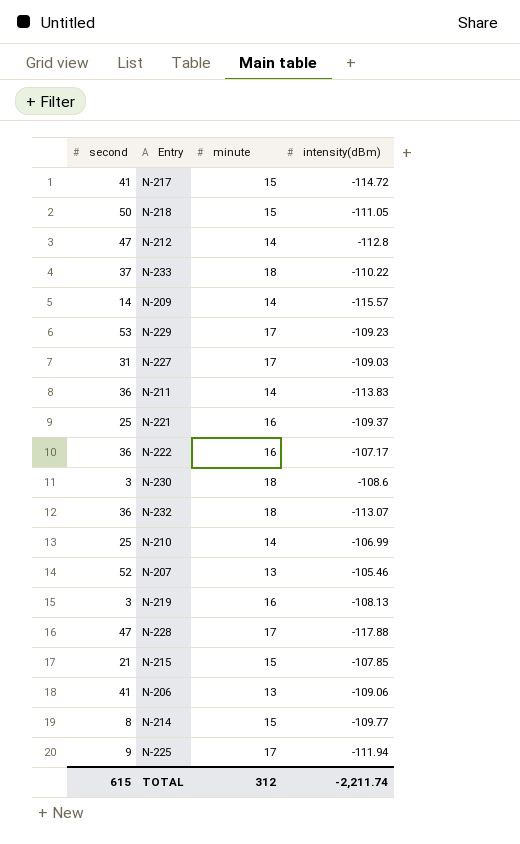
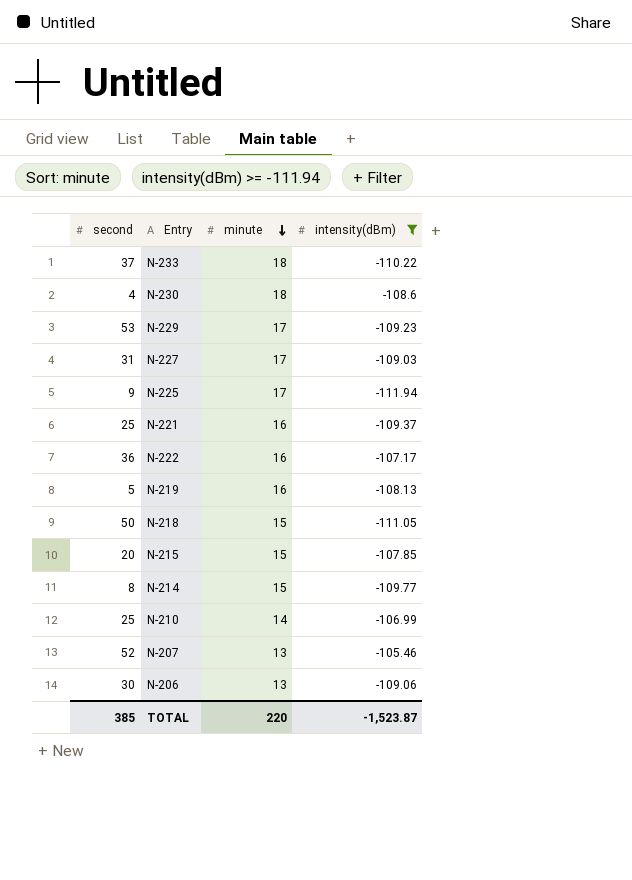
filter: none -> intensity(dBm) >= -111.94
row order: none -> minute descending
N-230 | second: 3 -> 4
N-219 | second: 3 -> 5
N-215 | second: 21 -> 20
N-206 | second: 41 -> 30
TOTAL | second: 615 -> 385
TOTAL | minute: 312 -> 220
TOTAL | intensity(dBm): -2,211.74 -> -1,523.87

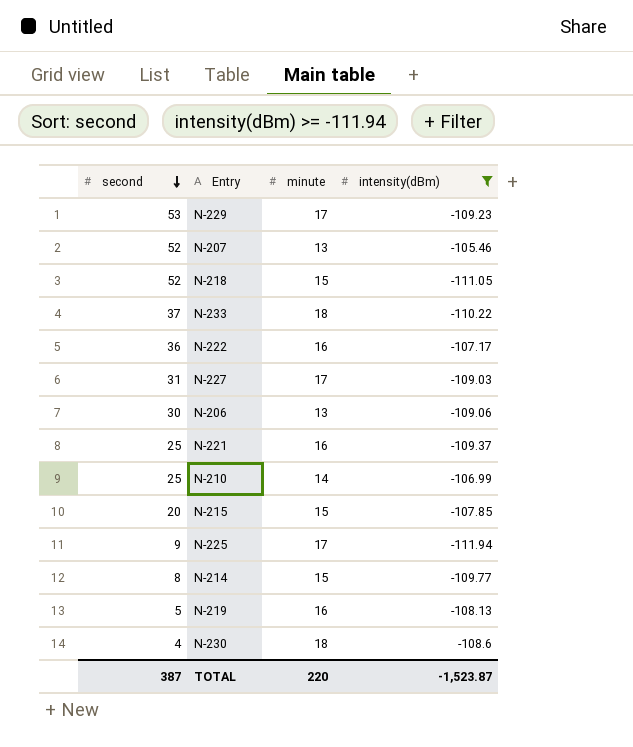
row order: minute descending -> second descending
N-218 | second: 50 -> 52
TOTAL | second: 385 -> 387

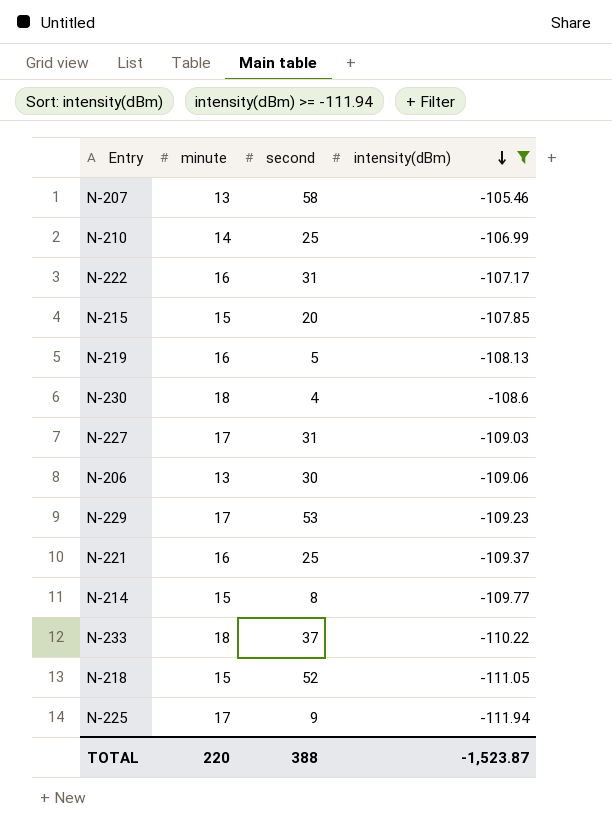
row order: second descending -> intensity(dBm) descending
column second | position: 1 -> 3
N-207 | second: 52 -> 58
N-222 | second: 36 -> 31
TOTAL | second: 387 -> 388

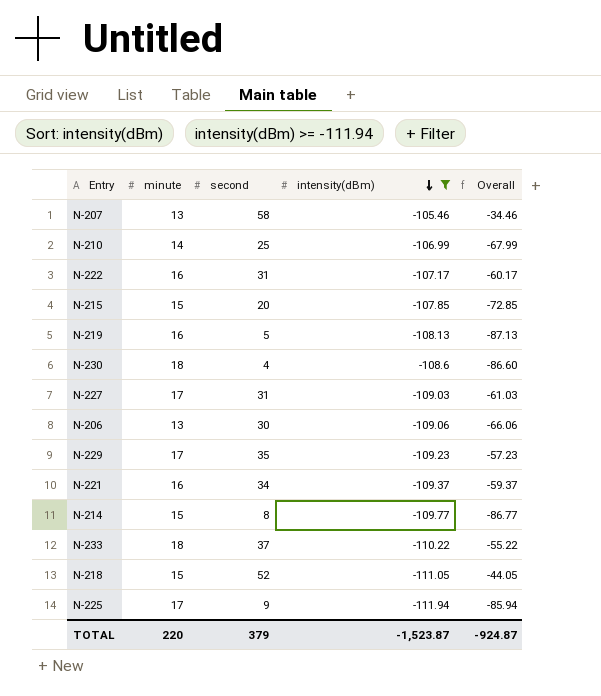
column Overall | formula: none -> [minute] + [second] + [intensity(dBm)]
N-229 | second: 53 -> 35
N-221 | second: 25 -> 34
TOTAL | second: 388 -> 379

